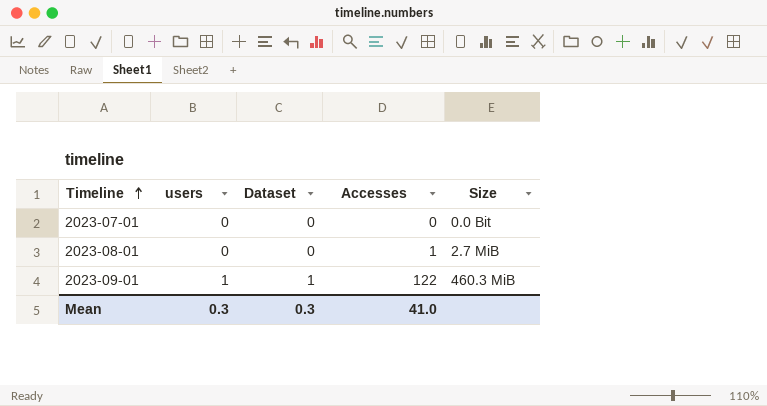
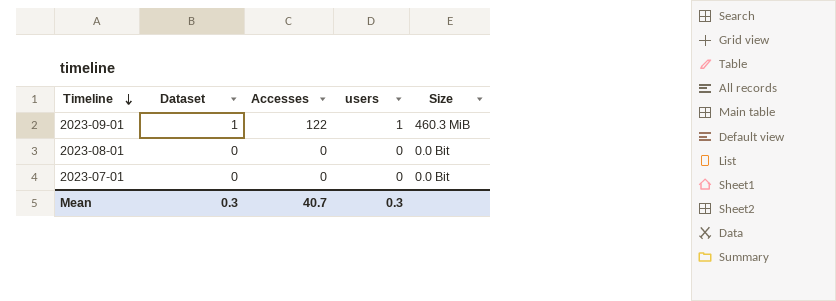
row order: Timeline ascending -> Timeline descending
column users | position: 2 -> 4
2023-08-01 | Accesses: 1 -> 0
2023-08-01 | Size: 2.7 MiB -> 0.0 Bit
Mean | Accesses: 41.0 -> 40.7

